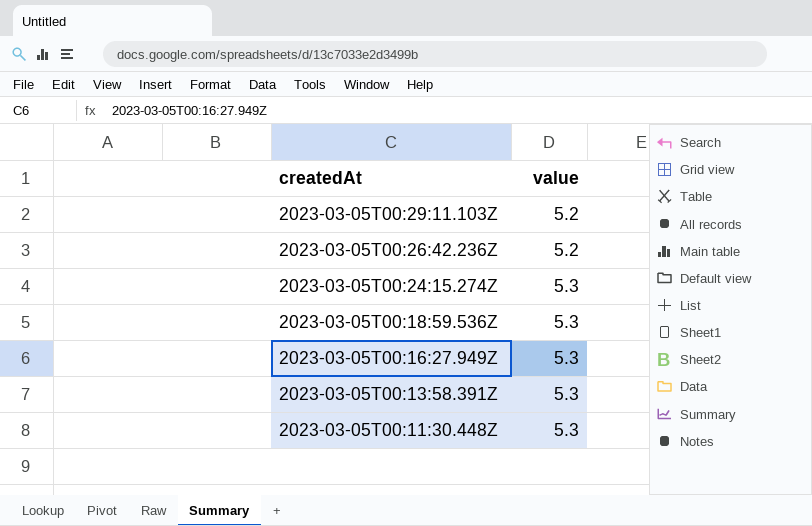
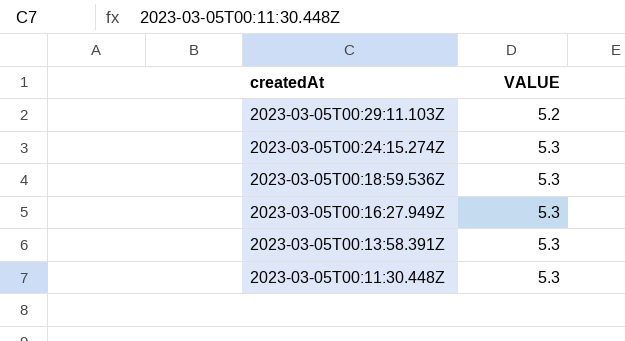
column name: value -> VALUE
row 2023-03-05T00:26:42.236Z: 5.2 -> none

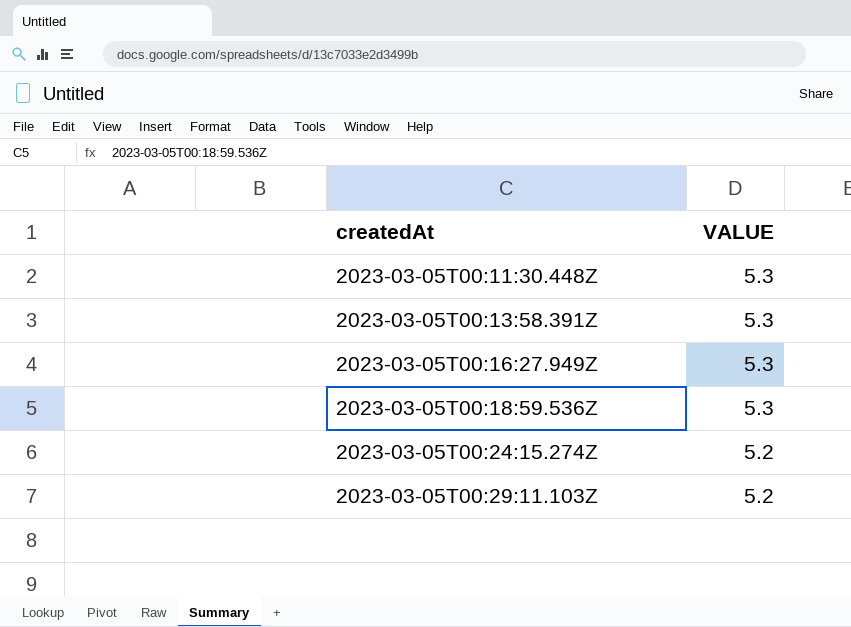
row order: createdAt descending -> createdAt ascending
2023-03-05T00:24:15.274Z | VALUE: 5.3 -> 5.2

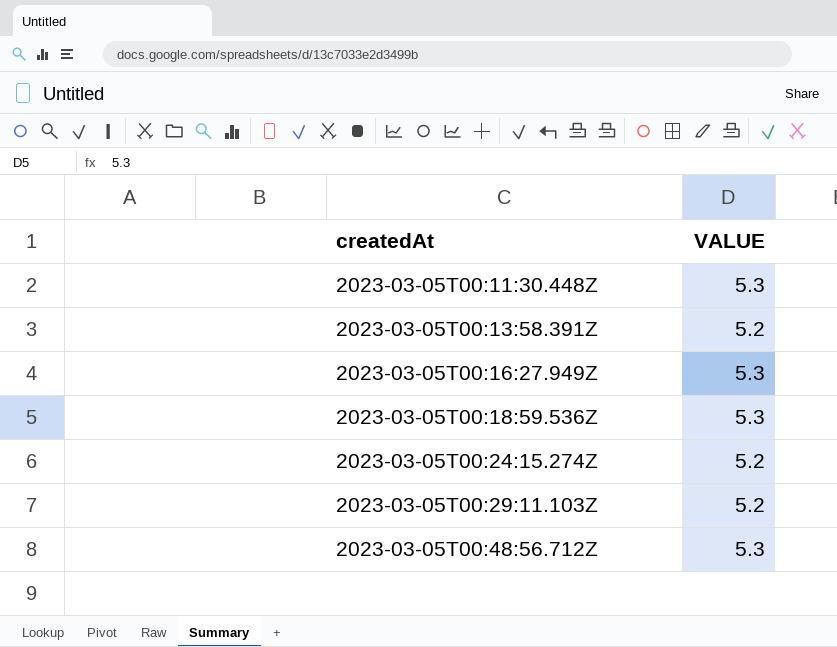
2023-03-05T00:13:58.391Z | VALUE: 5.3 -> 5.2
row 2023-03-05T00:48:56.712Z: none -> 5.3

